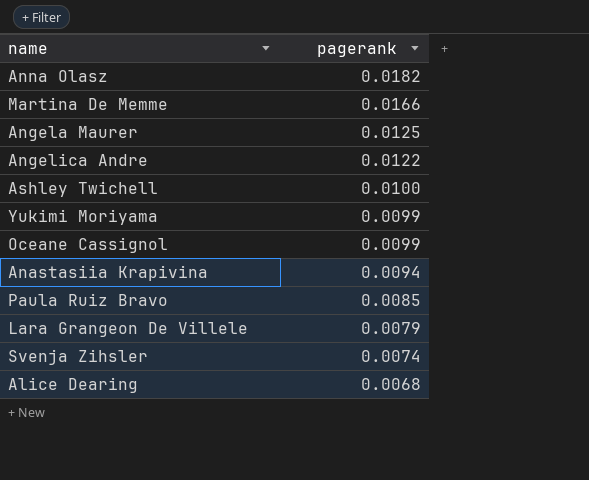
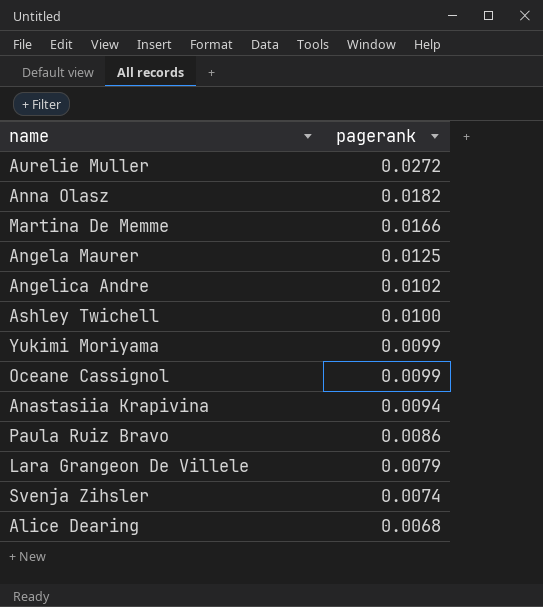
row Aurelie Muller: none -> 0.0272
Angelica Andre | pagerank: 0.0122 -> 0.0102
Paula Ruiz Bravo | pagerank: 0.0085 -> 0.0086

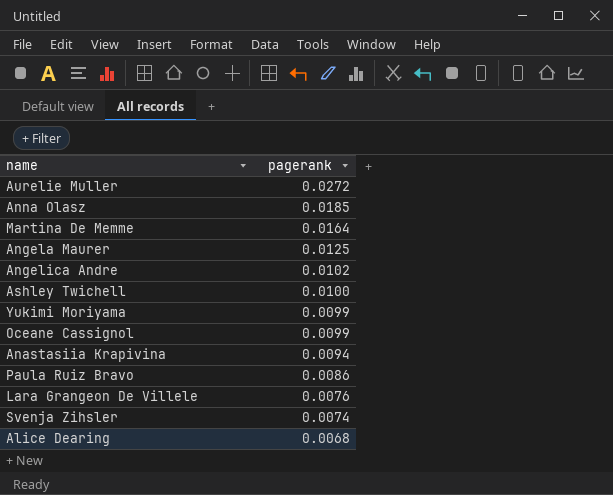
Anna Olasz | pagerank: 0.0182 -> 0.0185
Martina De Memme | pagerank: 0.0166 -> 0.0164
Lara Grangeon De Villele | pagerank: 0.0079 -> 0.0076

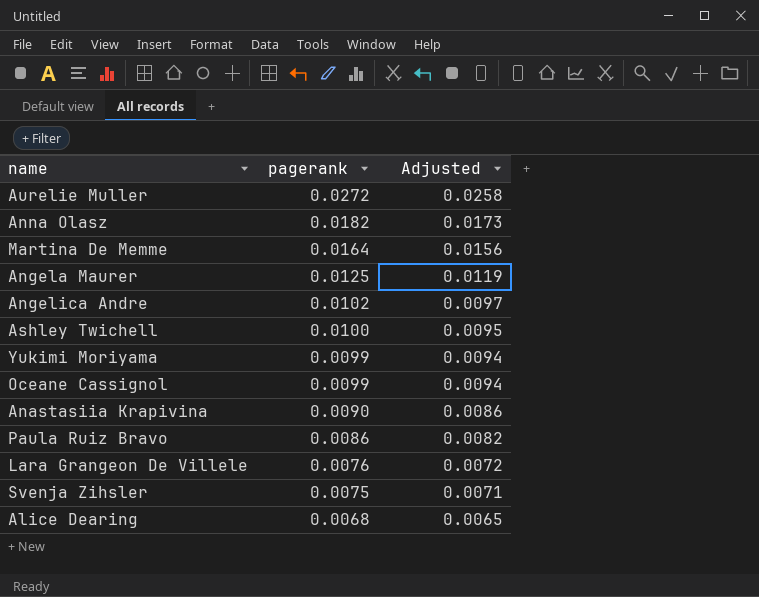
column Adjusted | formula: none -> [pagerank] * 0.95
Anna Olasz | pagerank: 0.0185 -> 0.0182
Anastasiia Krapivina | pagerank: 0.0094 -> 0.0090
Svenja Zihsler | pagerank: 0.0074 -> 0.0075

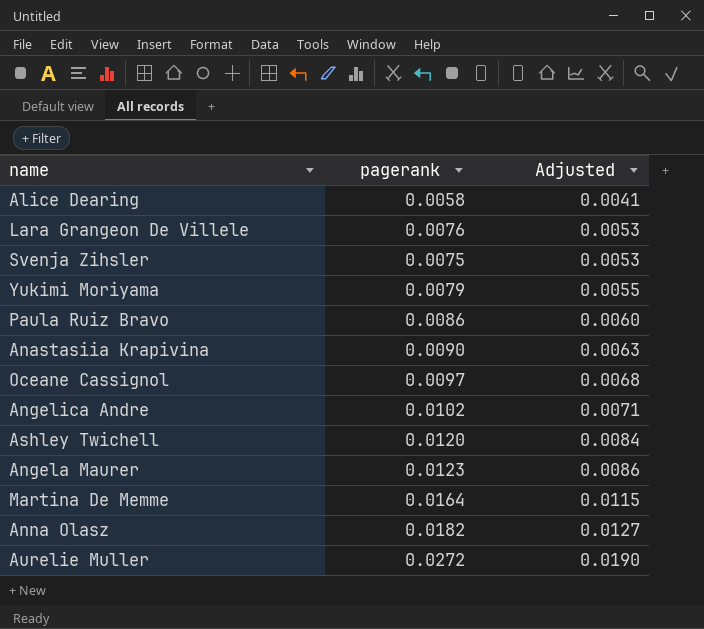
row order: pagerank descending -> Adjusted ascending
column Adjusted | formula: [pagerank] * 0.95 -> [pagerank] * 0.7
Alice Dearing | pagerank: 0.0068 -> 0.0058
Yukimi Moriyama | pagerank: 0.0099 -> 0.0079
Oceane Cassignol | pagerank: 0.0099 -> 0.0097
Ashley Twichell | pagerank: 0.0100 -> 0.0120
Angela Maurer | pagerank: 0.0125 -> 0.0123

